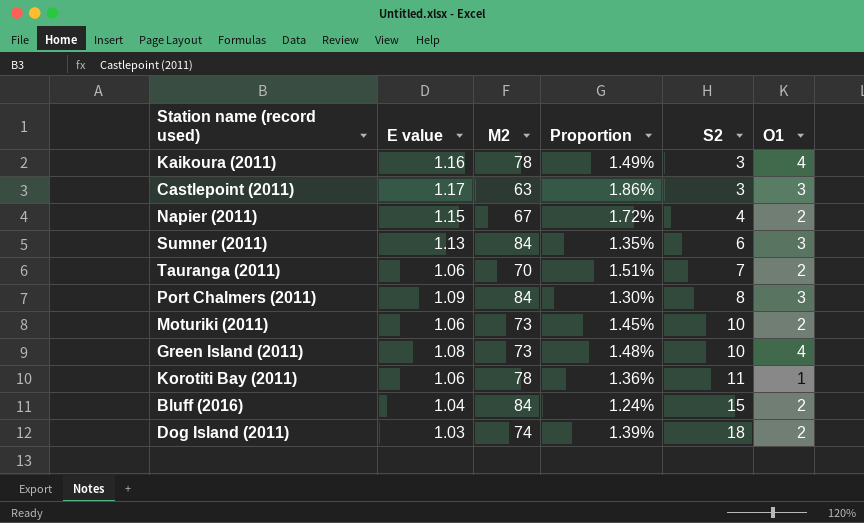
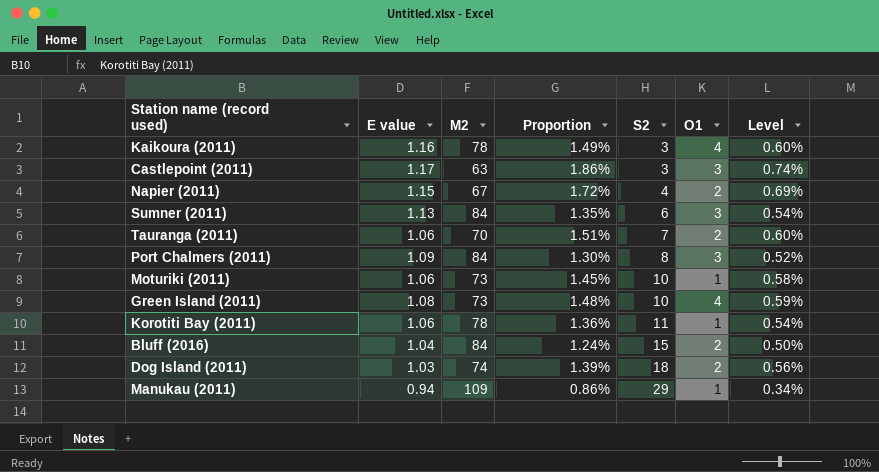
column Level | formula: none -> [Proportion] * 0.4
Moturiki (2011) | O1: 2 -> 1
row Manukau (2011): none -> 0.94 | 109 | 0.86% | 29 | 1 | 0.34%

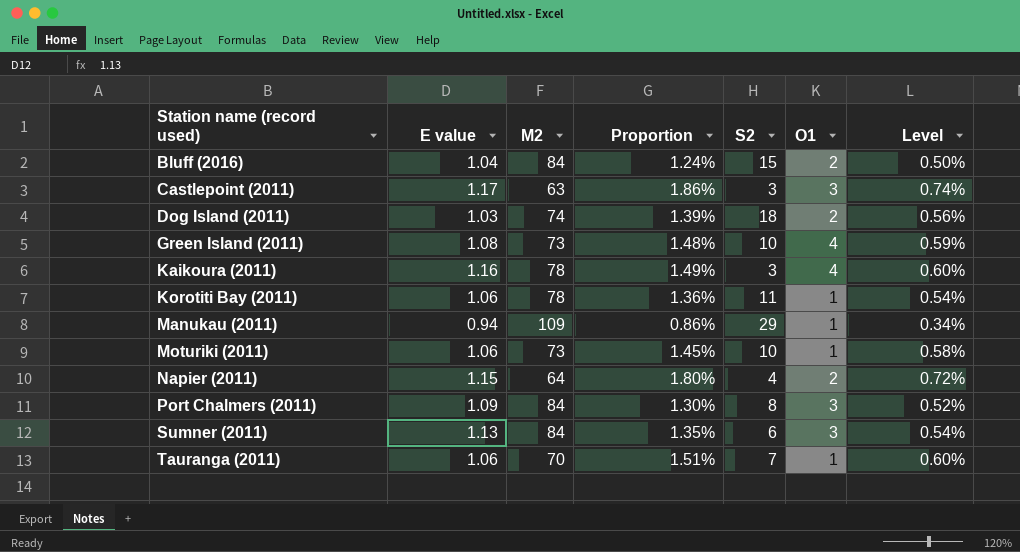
row order: S2 ascending -> Station name (record used) ascending
Napier (2011) | M2: 67 -> 64
Napier (2011) | Proportion: 1.72% -> 1.80%
Napier (2011) | Level: 0.69% -> 0.72%
Tauranga (2011) | O1: 2 -> 1

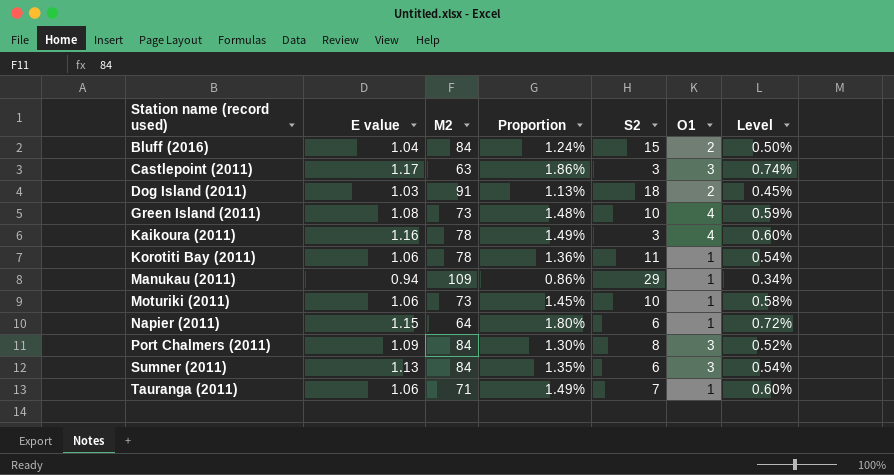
Dog Island (2011) | M2: 74 -> 91
Dog Island (2011) | Proportion: 1.39% -> 1.13%
Dog Island (2011) | Level: 0.56% -> 0.45%
Napier (2011) | S2: 4 -> 6
Napier (2011) | O1: 2 -> 1
Tauranga (2011) | M2: 70 -> 71
Tauranga (2011) | Proportion: 1.51% -> 1.49%

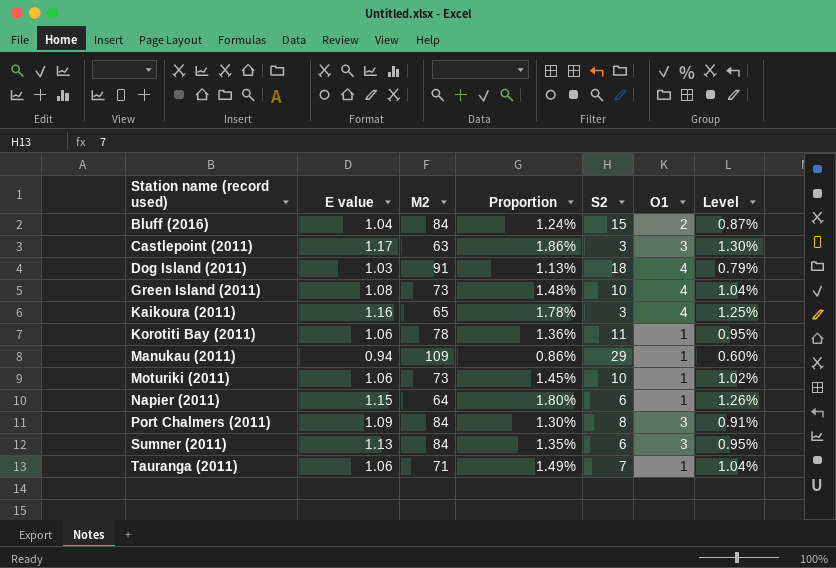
column Level | formula: [Proportion] * 0.4 -> [Proportion] * 0.7
Dog Island (2011) | O1: 2 -> 4
Kaikoura (2011) | M2: 78 -> 65
Kaikoura (2011) | Proportion: 1.49% -> 1.78%

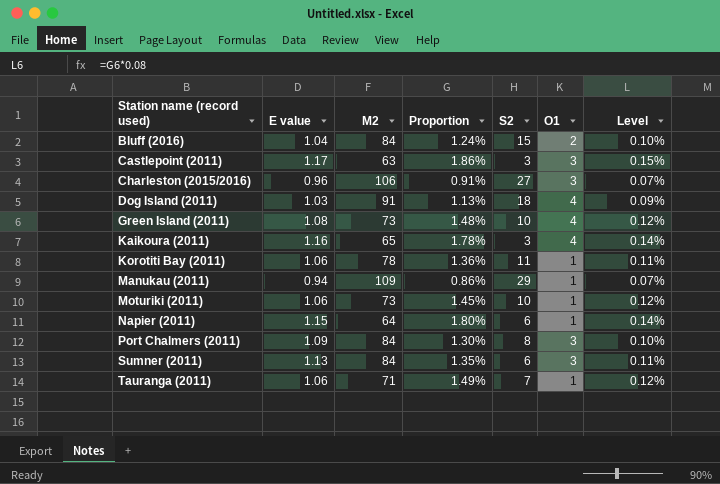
column Level | formula: [Proportion] * 0.7 -> [Proportion] * 0.08
row Charleston (2015/2016): none -> 0.96 | 106 | 0.91% | 27 | 3 | 0.07%

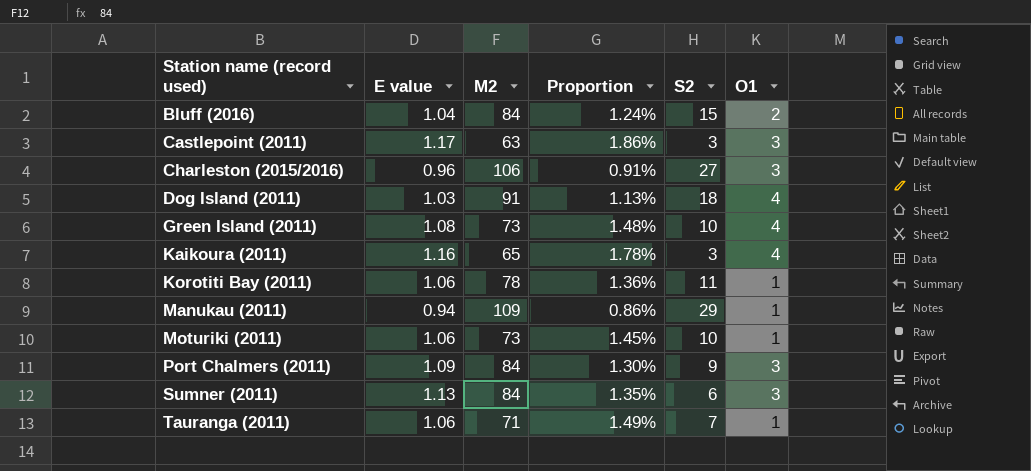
column Level | formula: [Proportion] * 0.08 -> none
row Napier (2011): 1.15 | 64 | 1.80% | 6 | 1 | 0.14% -> none
Port Chalmers (2011) | S2: 8 -> 9

